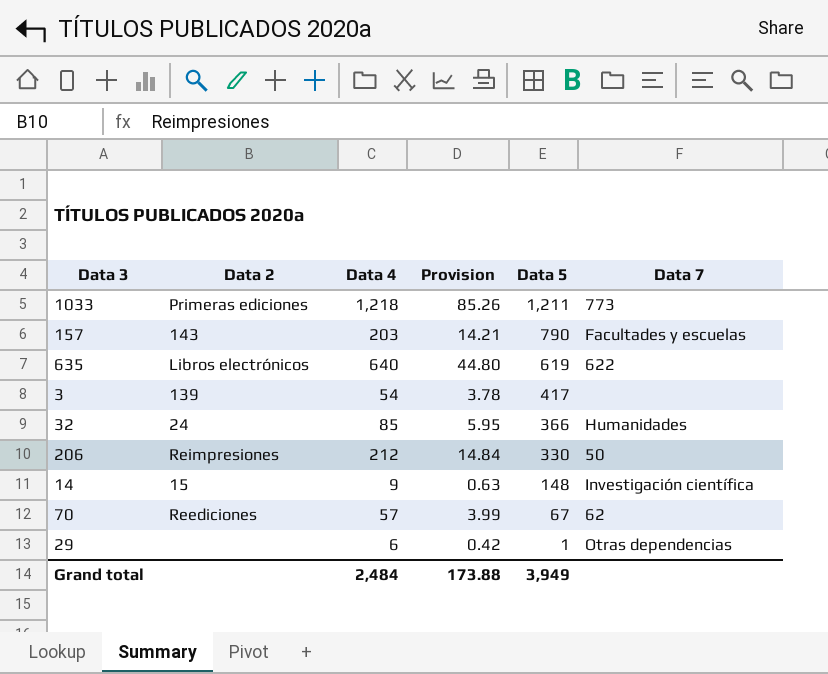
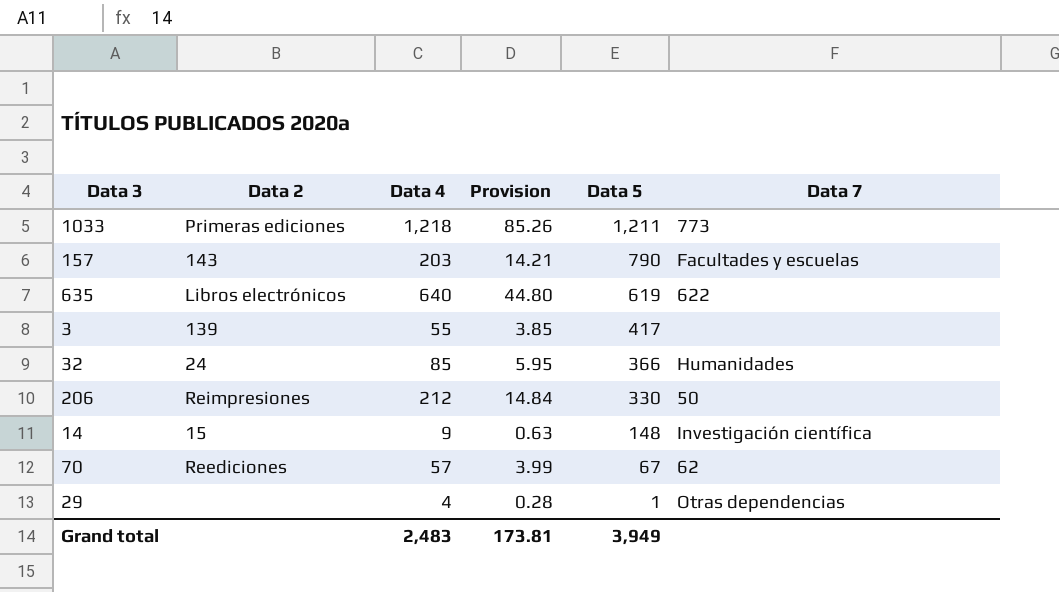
3 | Data 4: 54 -> 55
3 | Provision: 3.78 -> 3.85
29 | Data 4: 6 -> 4
29 | Provision: 0.42 -> 0.28
Grand total | Data 4: 2,484 -> 2,483
Grand total | Provision: 173.88 -> 173.81

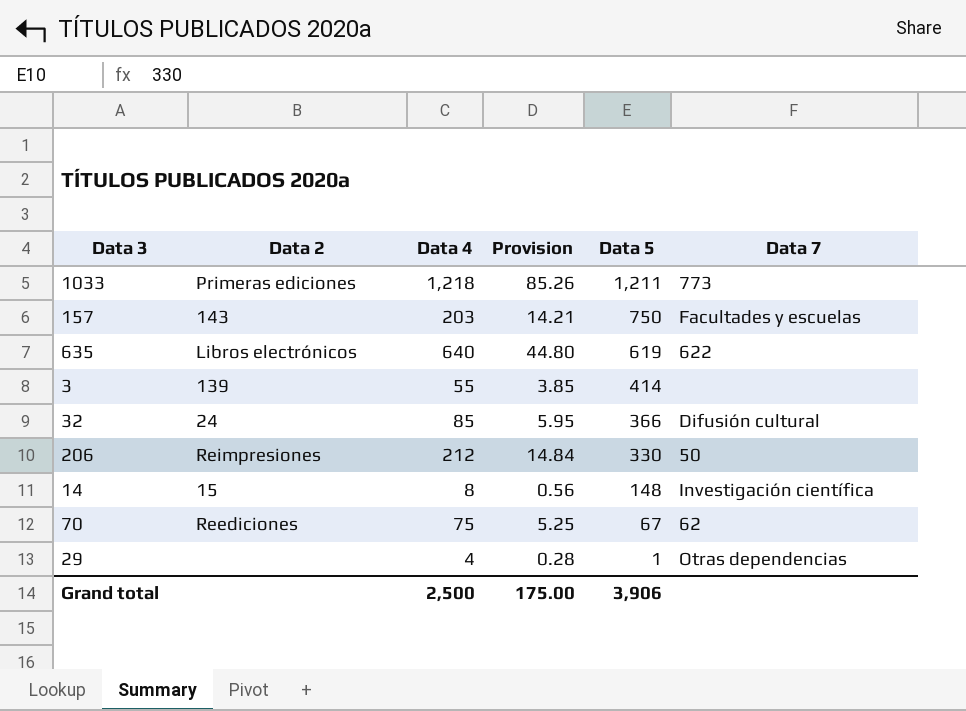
157 | Data 5: 790 -> 750
3 | Data 5: 417 -> 414
32 | Data 7: Humanidades -> Difusión cultural
14 | Data 4: 9 -> 8
14 | Provision: 0.63 -> 0.56
70 | Data 4: 57 -> 75
70 | Provision: 3.99 -> 5.25
Grand total | Data 4: 2,483 -> 2,500
Grand total | Provision: 173.81 -> 175.00
Grand total | Data 5: 3,949 -> 3,906

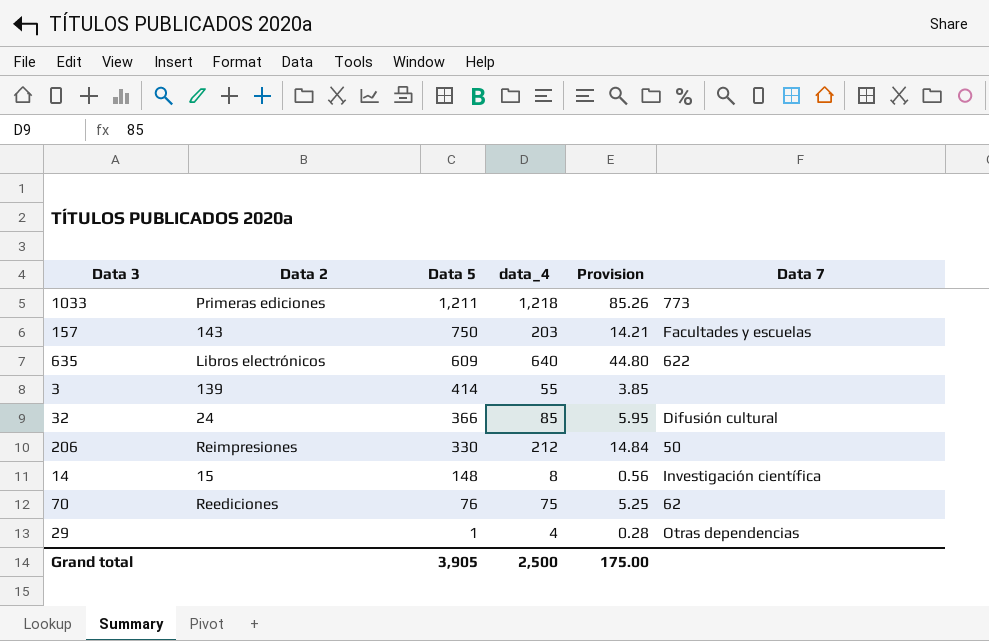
column Data 5 | position: 5 -> 3
column name: Data 4 -> data_4
635 | Data 5: 619 -> 609
70 | Data 5: 67 -> 76
Grand total | Data 5: 3,906 -> 3,905

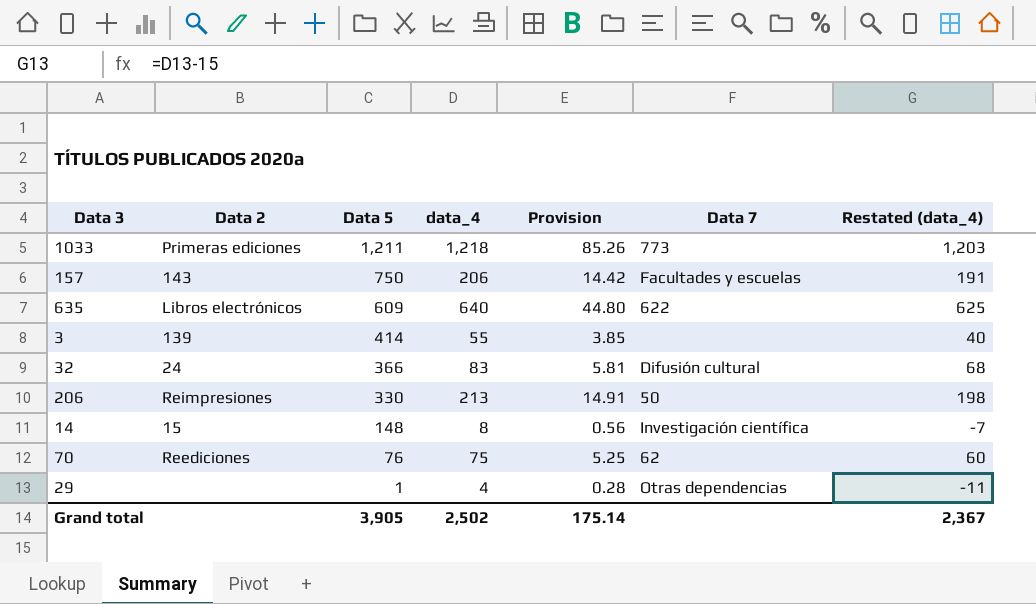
column Restated (data_4) | formula: none -> [data_4] - 15
157 | data_4: 203 -> 206
157 | Provision: 14.21 -> 14.42
32 | data_4: 85 -> 83
32 | Provision: 5.95 -> 5.81
206 | data_4: 212 -> 213
206 | Provision: 14.84 -> 14.91
Grand total | data_4: 2,500 -> 2,502
Grand total | Provision: 175.00 -> 175.14

